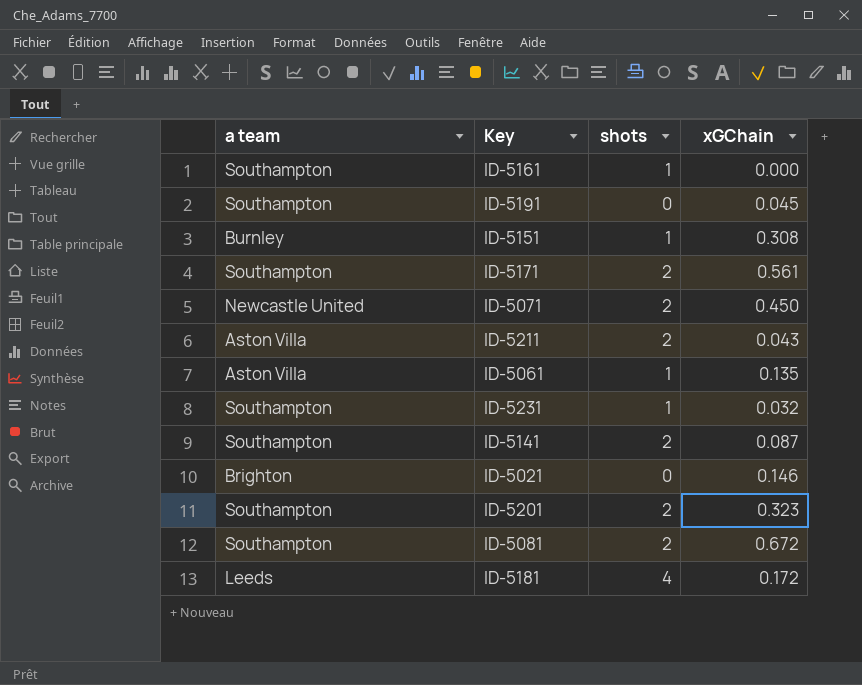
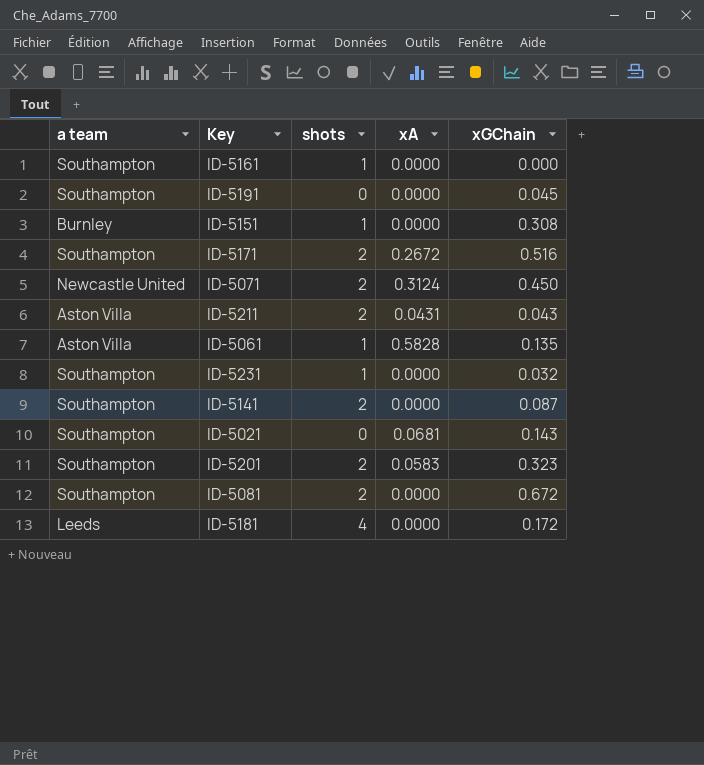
column xA | position: none -> 4
ID-5171 | xGChain: 0.561 -> 0.516
ID-5021 | a team: Brighton -> Southampton
ID-5021 | xGChain: 0.146 -> 0.143

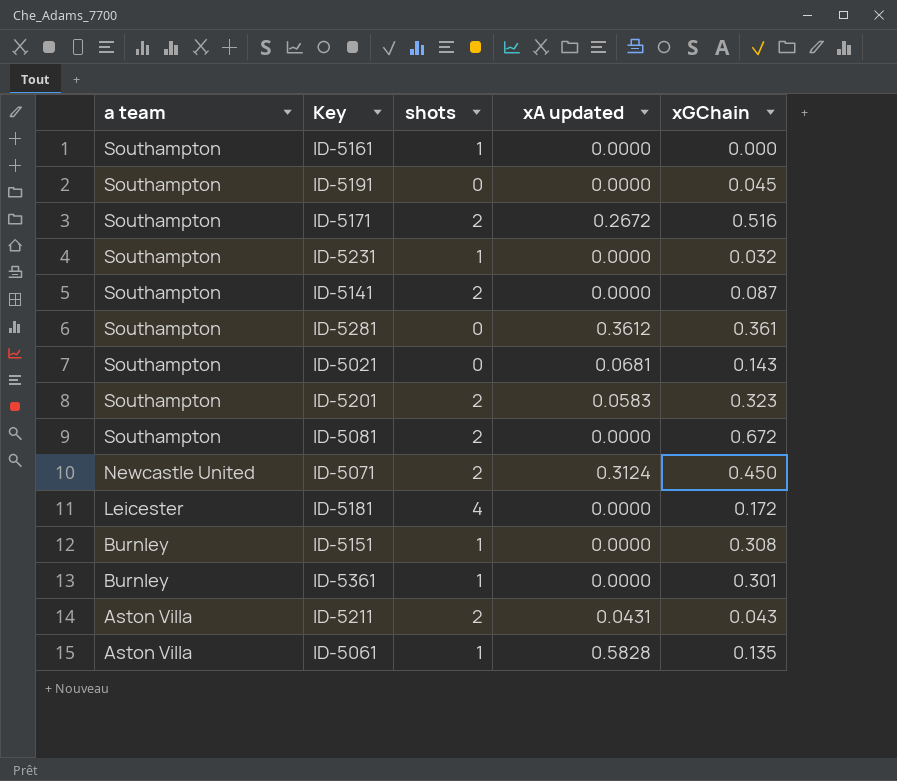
row order: none -> a team descending
column name: xA -> xA updated
row ID-5281: none -> Southampton | 0 | 0.3612 | 0.361
ID-5181 | a team: Leeds -> Leicester
row ID-5361: none -> Burnley | 1 | 0.0000 | 0.301

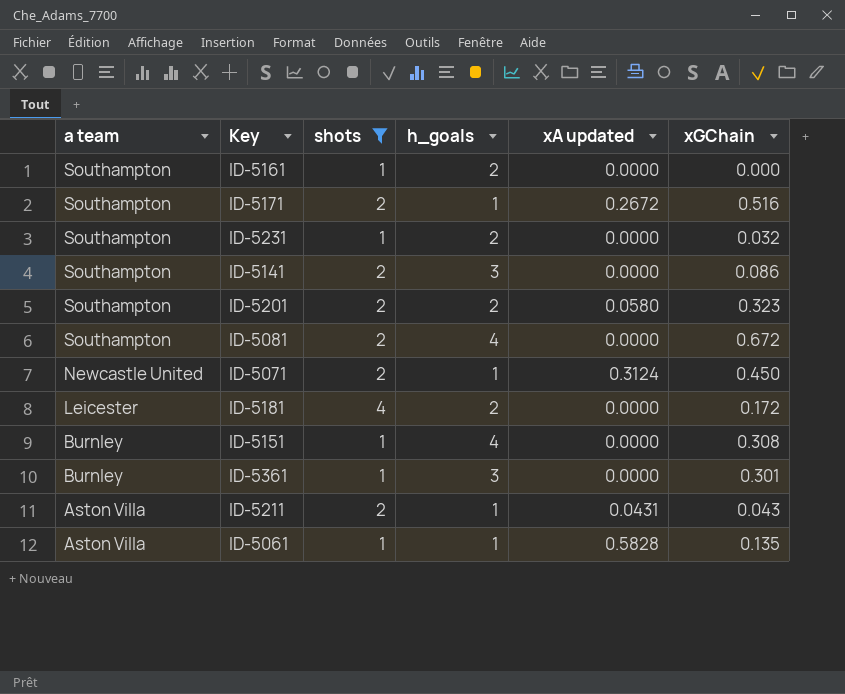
filter: none -> shots != 0
column h_goals | position: none -> 4
ID-5141 | xGChain: 0.087 -> 0.086
ID-5201 | xA updated: 0.0583 -> 0.0580

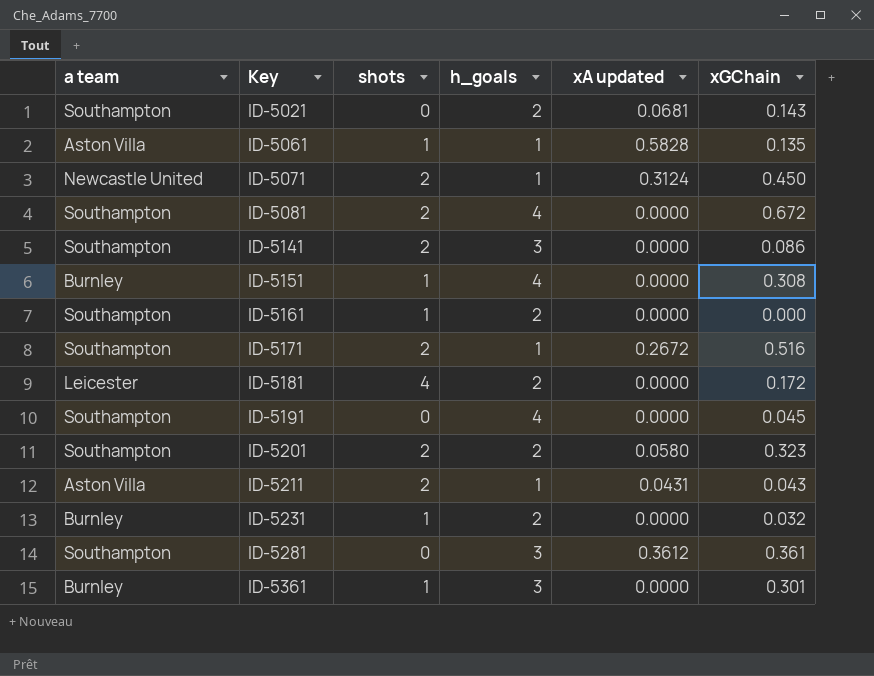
filter: shots != 0 -> none
row order: a team descending -> Key ascending
ID-5231 | a team: Southampton -> Burnley

